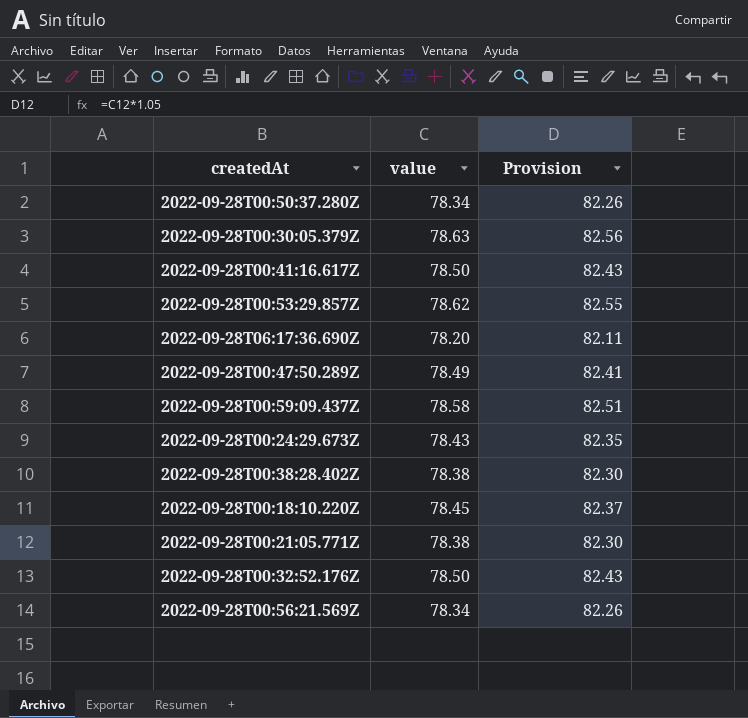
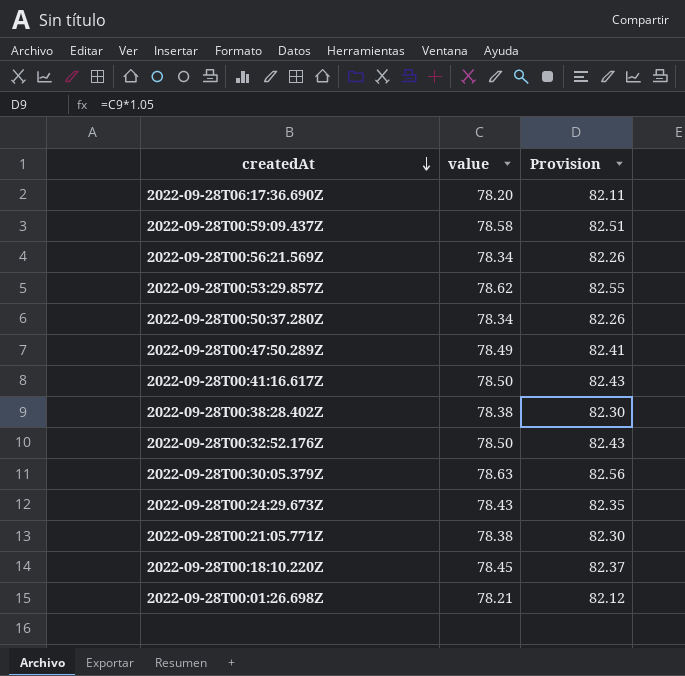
row order: none -> createdAt descending
row 2022-09-28T00:01:26.698Z: none -> 78.21 | 82.12

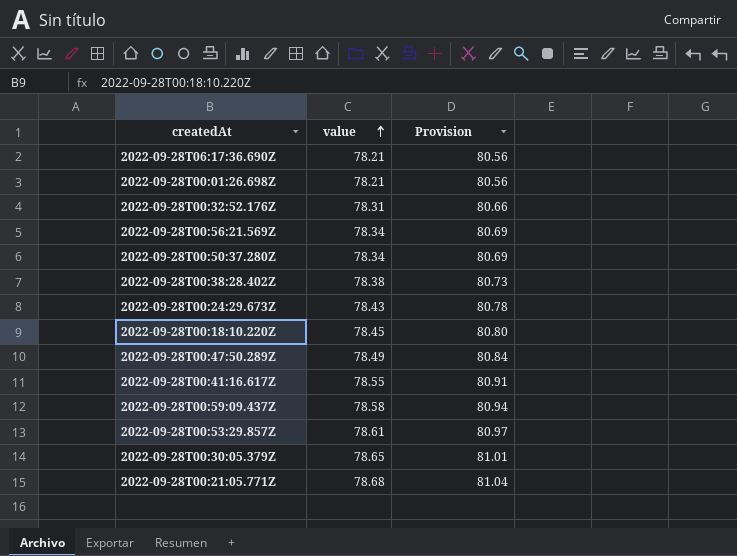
row order: createdAt descending -> value ascending
column Provision | formula: [value] * 1.05 -> [value] * 1.03
2022-09-28T06:17:36.690Z | value: 78.20 -> 78.21
2022-09-28T00:32:52.176Z | value: 78.50 -> 78.31
2022-09-28T00:41:16.617Z | value: 78.50 -> 78.55
2022-09-28T00:53:29.857Z | value: 78.62 -> 78.61
2022-09-28T00:30:05.379Z | value: 78.63 -> 78.65
2022-09-28T00:21:05.771Z | value: 78.38 -> 78.68

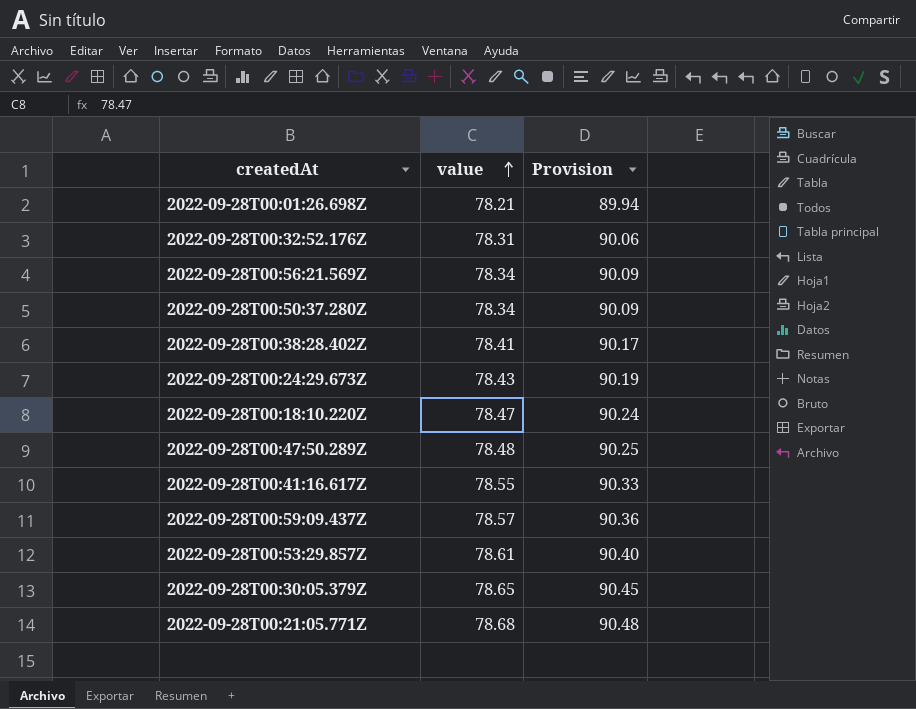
column Provision | formula: [value] * 1.03 -> [value] * 1.15
row 2022-09-28T06:17:36.690Z: 78.21 | 80.56 -> none
2022-09-28T00:38:28.402Z | value: 78.38 -> 78.41
2022-09-28T00:18:10.220Z | value: 78.45 -> 78.47
2022-09-28T00:47:50.289Z | value: 78.49 -> 78.48
2022-09-28T00:59:09.437Z | value: 78.58 -> 78.57

